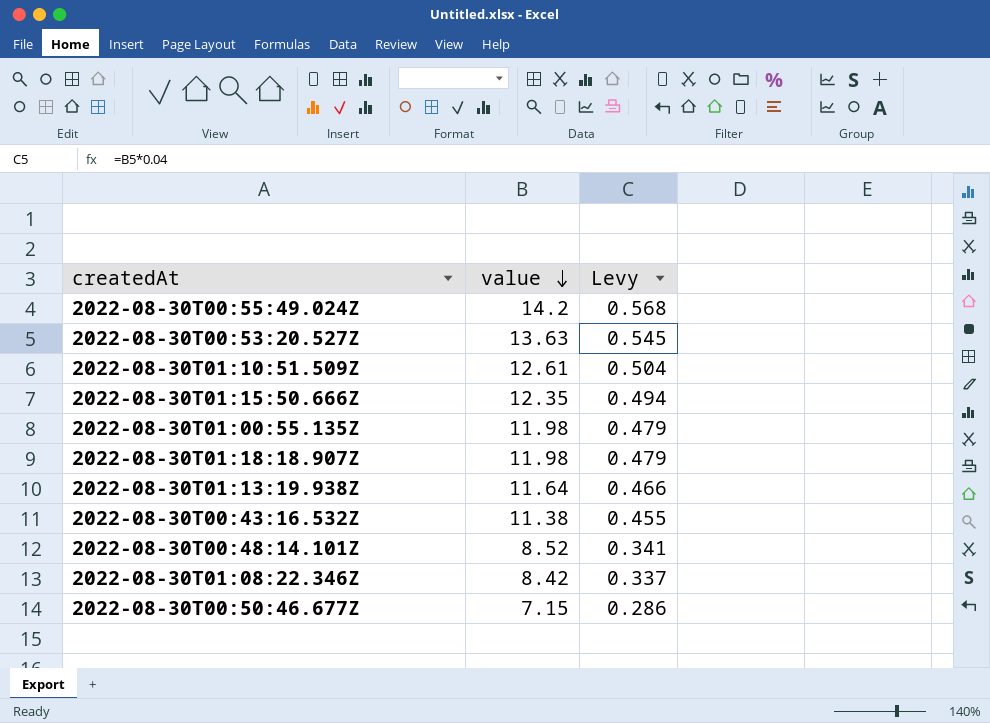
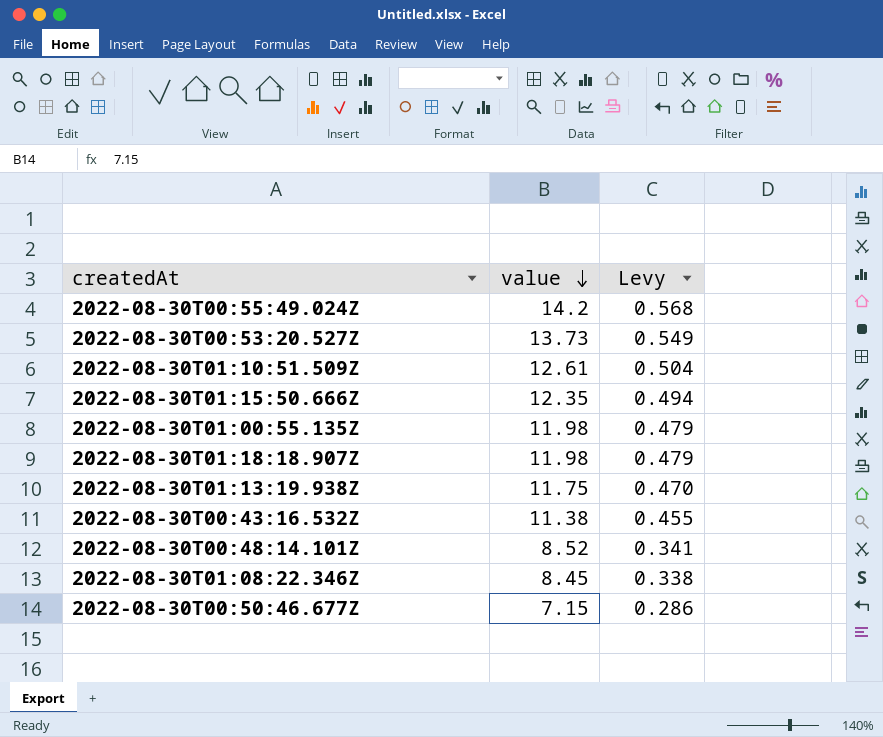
2022-08-30T00:53:20.527Z | value: 13.63 -> 13.73
2022-08-30T00:53:20.527Z | Levy: 0.545 -> 0.549
2022-08-30T01:13:19.938Z | value: 11.64 -> 11.75
2022-08-30T01:13:19.938Z | Levy: 0.466 -> 0.470
2022-08-30T01:08:22.346Z | value: 8.42 -> 8.45
2022-08-30T01:08:22.346Z | Levy: 0.337 -> 0.338

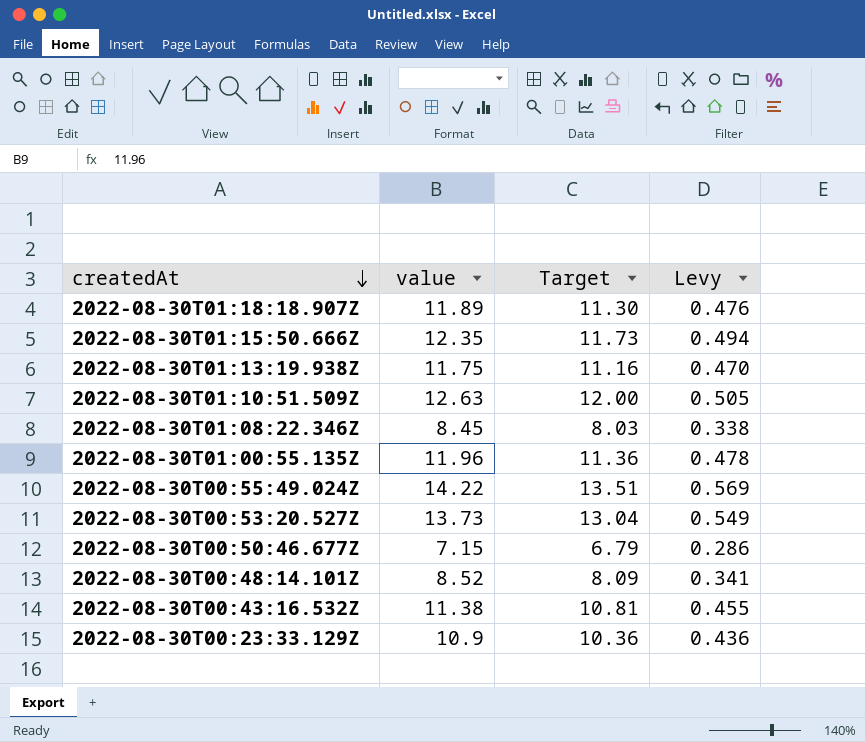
row order: value descending -> createdAt descending
column Target | formula: none -> [value] * 0.95
2022-08-30T01:18:18.907Z | value: 11.98 -> 11.89
2022-08-30T01:18:18.907Z | Levy: 0.479 -> 0.476
2022-08-30T01:10:51.509Z | value: 12.61 -> 12.63
2022-08-30T01:10:51.509Z | Levy: 0.504 -> 0.505
2022-08-30T01:00:55.135Z | value: 11.98 -> 11.96
2022-08-30T01:00:55.135Z | Levy: 0.479 -> 0.478
2022-08-30T00:55:49.024Z | value: 14.2 -> 14.22
2022-08-30T00:55:49.024Z | Levy: 0.568 -> 0.569
row 2022-08-30T00:23:33.129Z: none -> 10.9 | 10.36 | 0.436

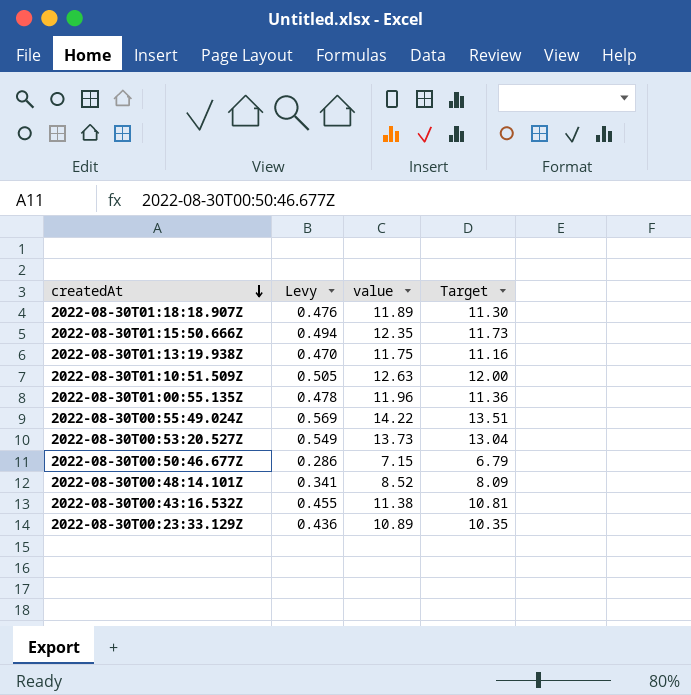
column Levy | position: 4 -> 2
row 2022-08-30T01:08:22.346Z: 8.45 | 8.03 | 0.338 -> none
2022-08-30T00:23:33.129Z | value: 10.9 -> 10.89
2022-08-30T00:23:33.129Z | Target: 10.36 -> 10.35

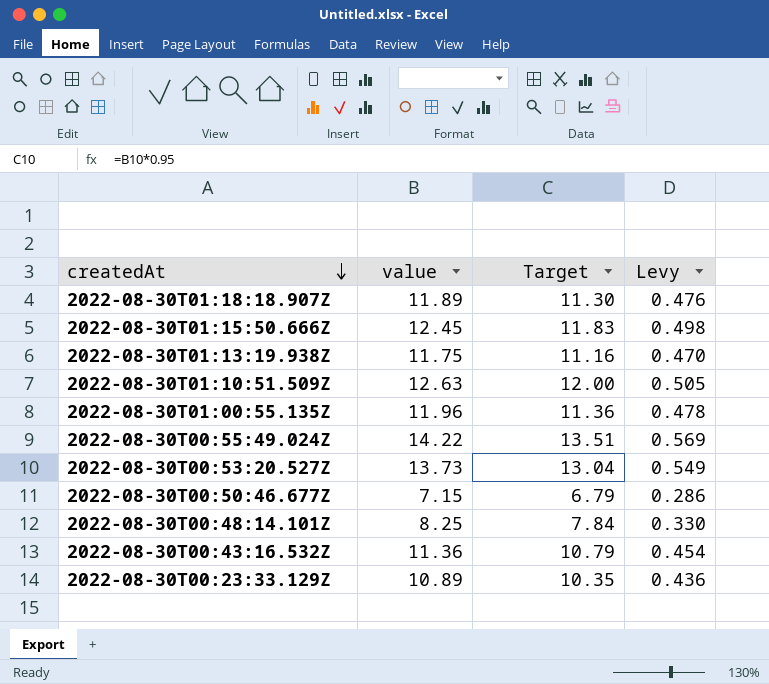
column Levy | position: 2 -> 4
2022-08-30T01:15:50.666Z | value: 12.35 -> 12.45
2022-08-30T01:15:50.666Z | Target: 11.73 -> 11.83
2022-08-30T01:15:50.666Z | Levy: 0.494 -> 0.498
2022-08-30T00:48:14.101Z | value: 8.52 -> 8.25
2022-08-30T00:48:14.101Z | Target: 8.09 -> 7.84
2022-08-30T00:48:14.101Z | Levy: 0.341 -> 0.330
2022-08-30T00:43:16.532Z | value: 11.38 -> 11.36
2022-08-30T00:43:16.532Z | Target: 10.81 -> 10.79
2022-08-30T00:43:16.532Z | Levy: 0.455 -> 0.454

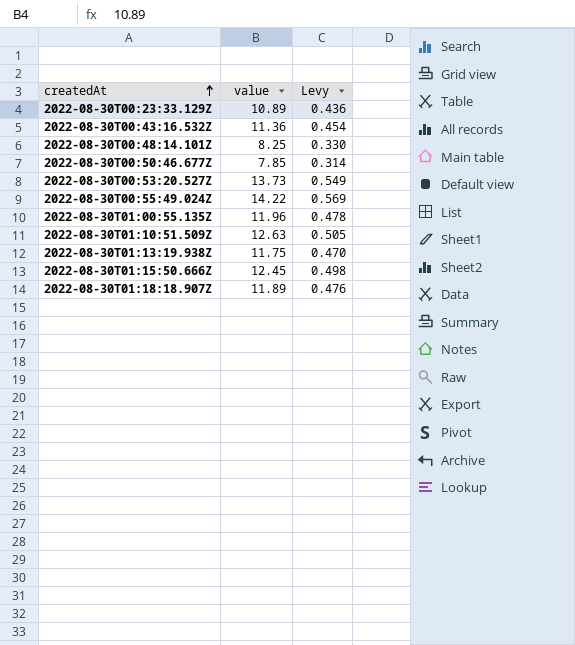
row order: createdAt descending -> createdAt ascending
column Target | formula: [value] * 0.95 -> none
2022-08-30T00:50:46.677Z | value: 7.15 -> 7.85
2022-08-30T00:50:46.677Z | Levy: 0.286 -> 0.314

